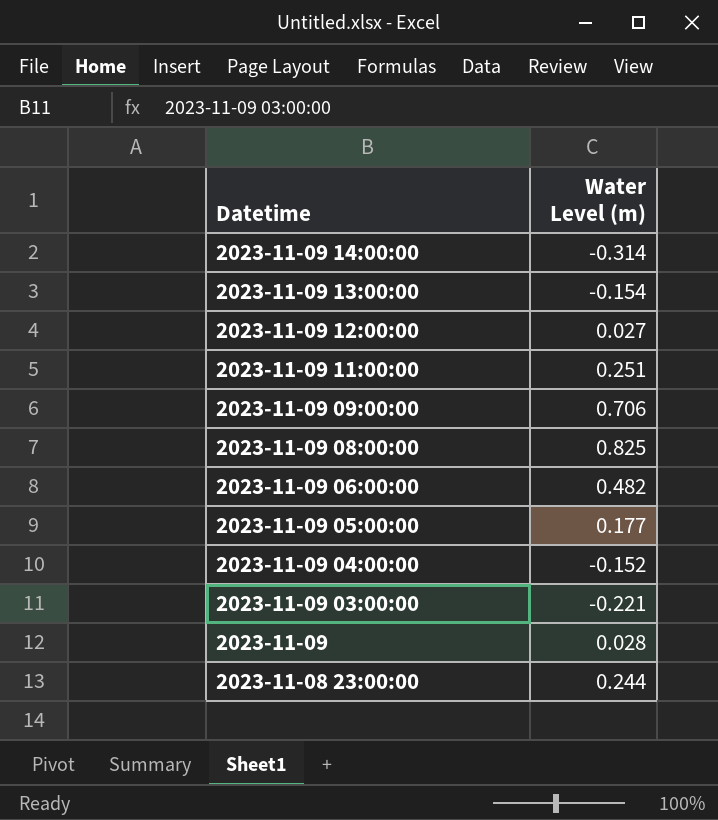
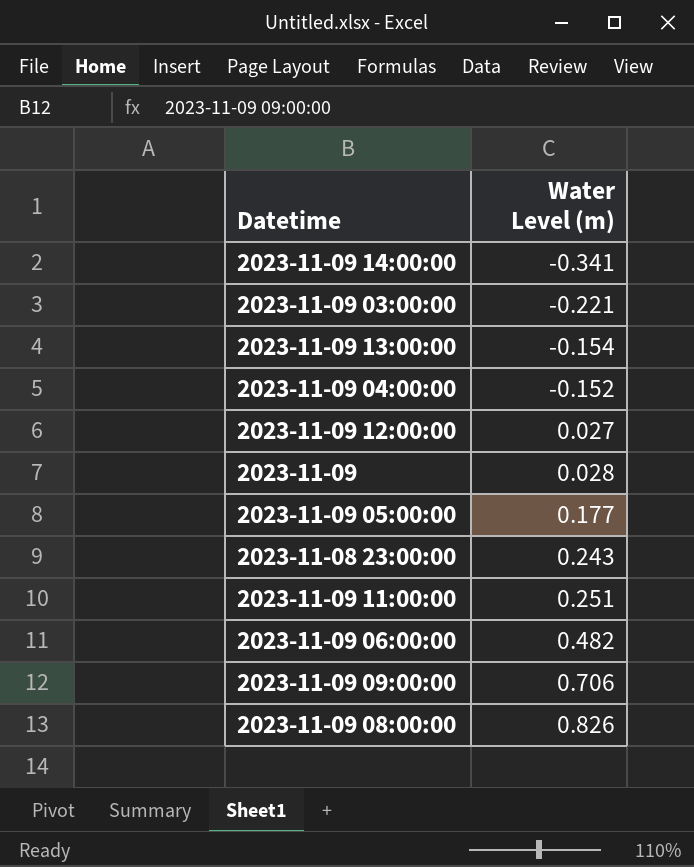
row order: Datetime descending -> Water Level (m) ascending
2023-11-09 14:00:00 | Water Level (m): -0.314 -> -0.341
2023-11-08 23:00:00 | Water Level (m): 0.244 -> 0.243
2023-11-09 08:00:00 | Water Level (m): 0.825 -> 0.826

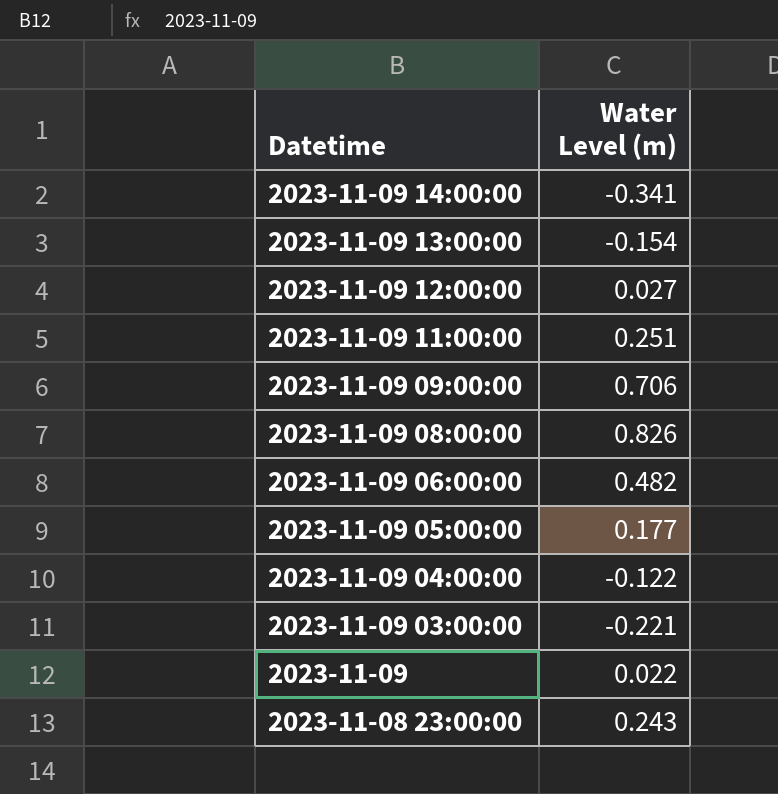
row order: Water Level (m) ascending -> Datetime descending
2023-11-09 04:00:00 | Water Level (m): -0.152 -> -0.122
2023-11-09 | Water Level (m): 0.028 -> 0.022

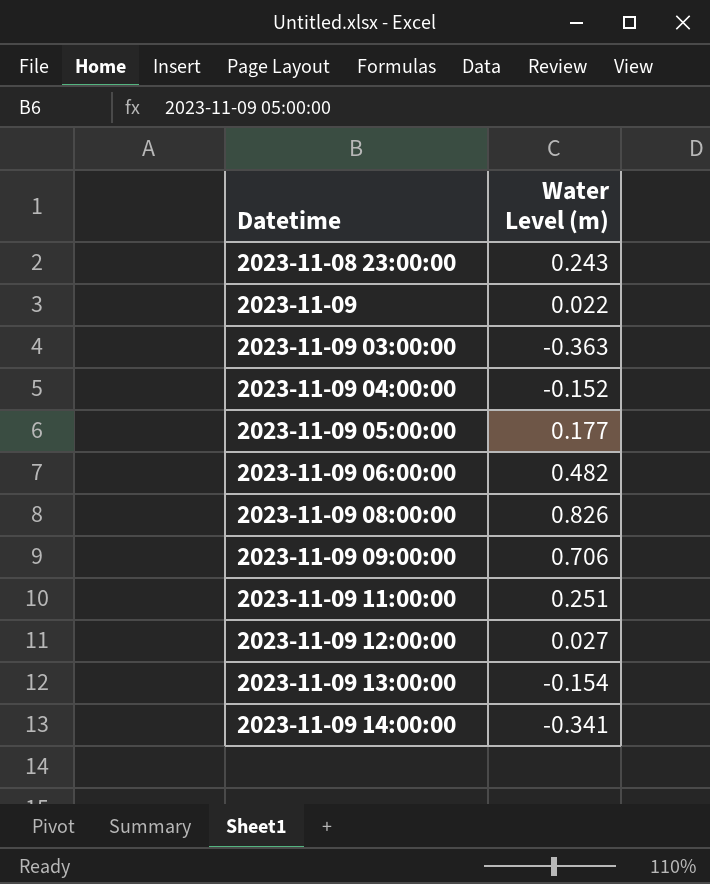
row order: Datetime descending -> Datetime ascending
2023-11-09 03:00:00 | Water Level (m): -0.221 -> -0.363
2023-11-09 04:00:00 | Water Level (m): -0.122 -> -0.152

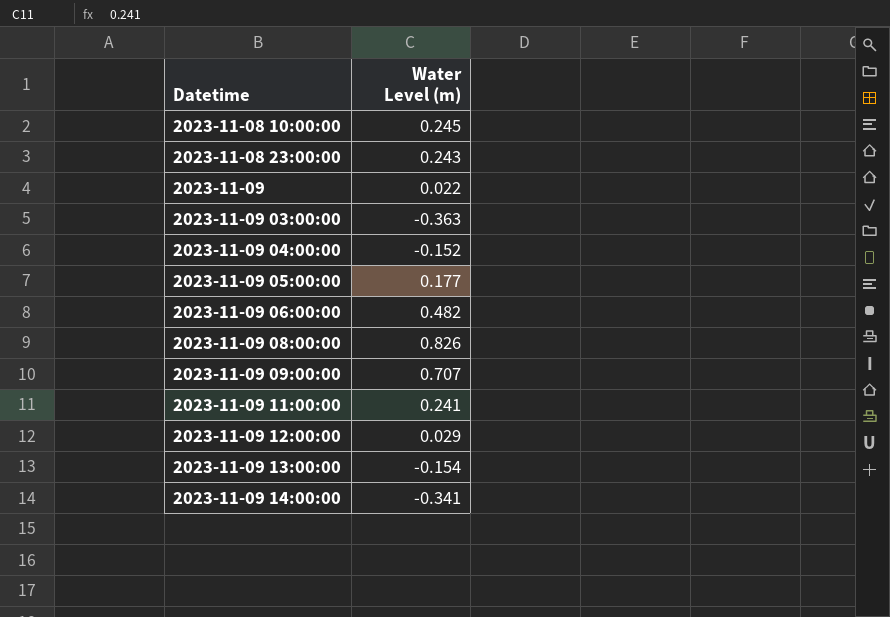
row 2023-11-08 10:00:00: none -> 0.245
2023-11-09 09:00:00 | Water Level (m): 0.706 -> 0.707
2023-11-09 11:00:00 | Water Level (m): 0.251 -> 0.241
2023-11-09 12:00:00 | Water Level (m): 0.027 -> 0.029

